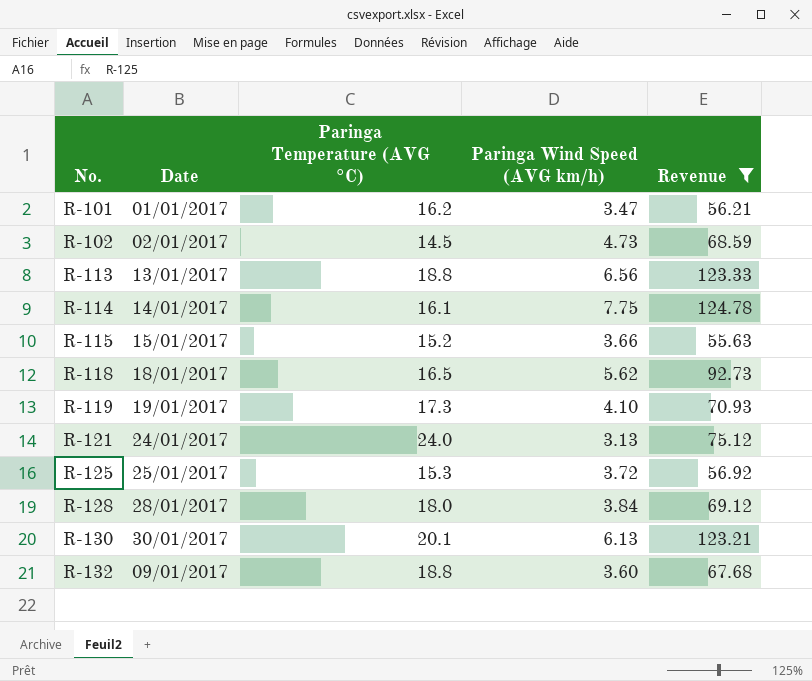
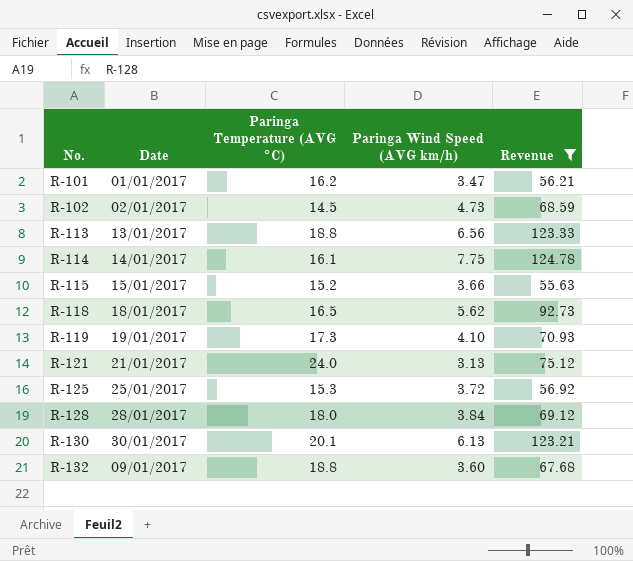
R-121 | Date: 24/01/2017 -> 21/01/2017

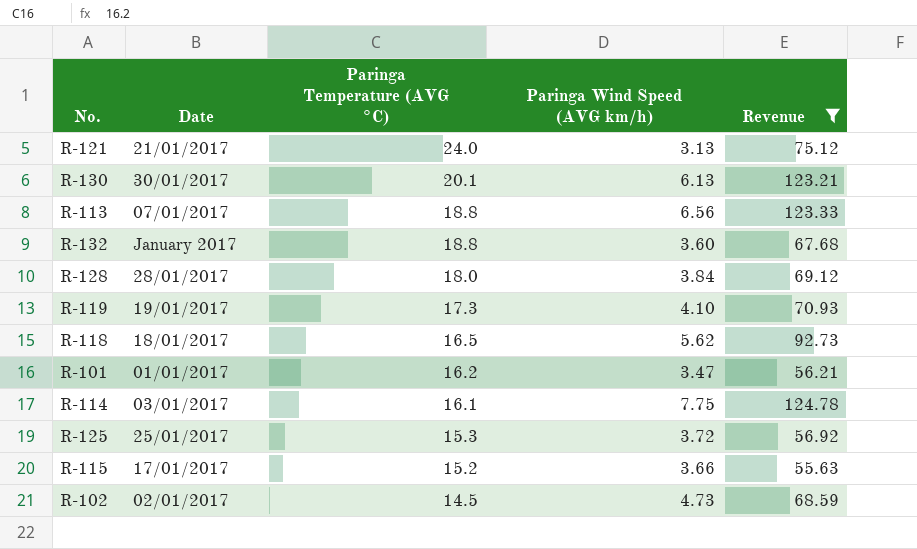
row order: No. ascending -> Paringa Temperature (AVG °C) descending
R-113 | Date: 13/01/2017 -> 07/01/2017
R-132 | Date: 09/01/2017 -> January 2017
R-114 | Date: 14/01/2017 -> 03/01/2017
R-115 | Date: 15/01/2017 -> 17/01/2017

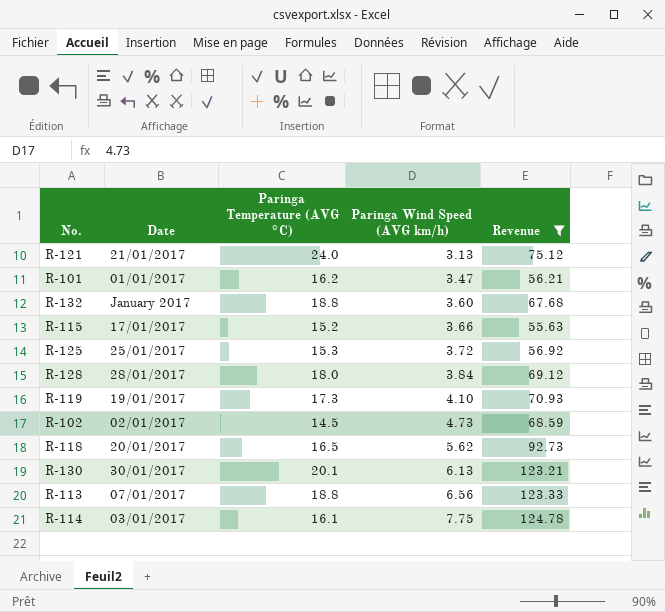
row order: Paringa Temperature (AVG °C) descending -> Paringa Wind Speed (AVG km/h) ascending
R-118 | Date: 18/01/2017 -> 20/01/2017

